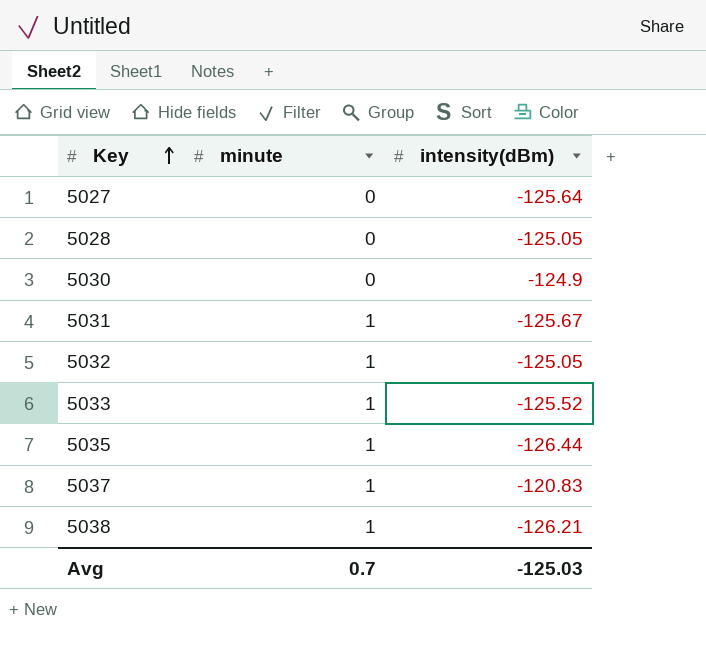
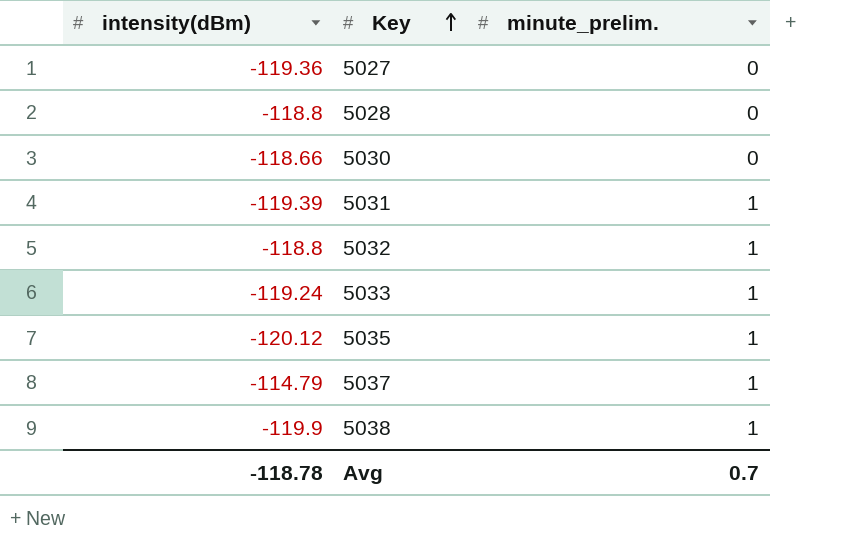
column intensity(dBm) | position: 3 -> 1
column name: minute -> minute_prelim.
5027 | intensity(dBm): -125.64 -> -119.36
5028 | intensity(dBm): -125.05 -> -118.8
5030 | intensity(dBm): -124.9 -> -118.66
5031 | intensity(dBm): -125.67 -> -119.39
5032 | intensity(dBm): -125.05 -> -118.8
5033 | intensity(dBm): -125.52 -> -119.24
5035 | intensity(dBm): -126.44 -> -120.12
5037 | intensity(dBm): -120.83 -> -114.79
5038 | intensity(dBm): -126.21 -> -119.9
Avg | intensity(dBm): -125.03 -> -118.78

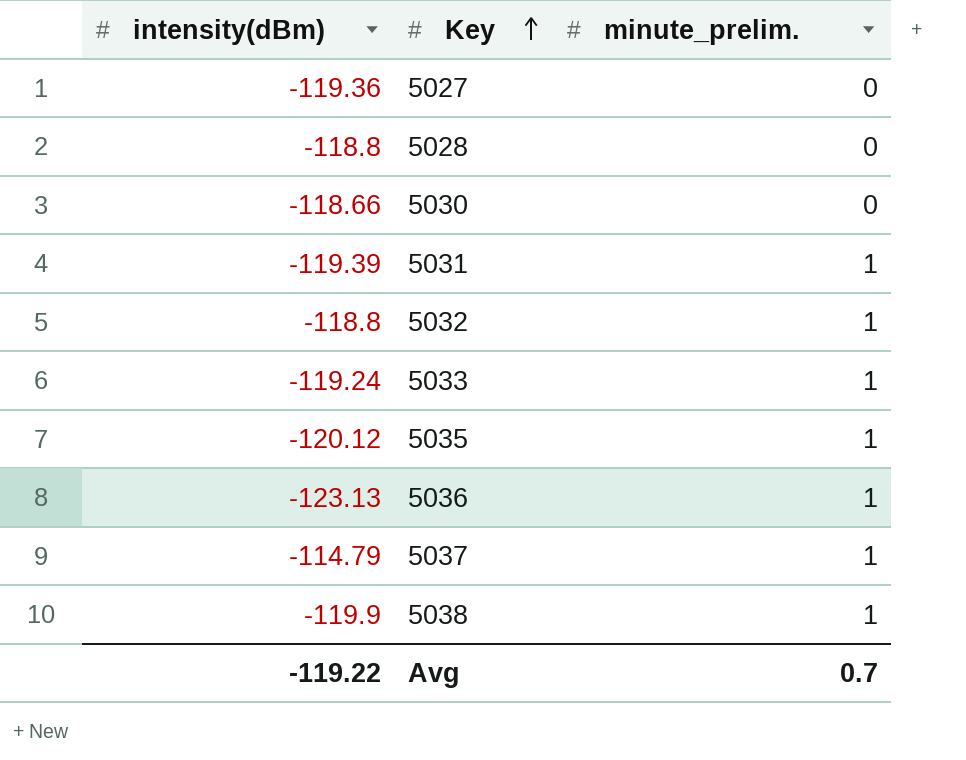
row 5036: none -> -123.13 | 1
Avg | intensity(dBm): -118.78 -> -119.22

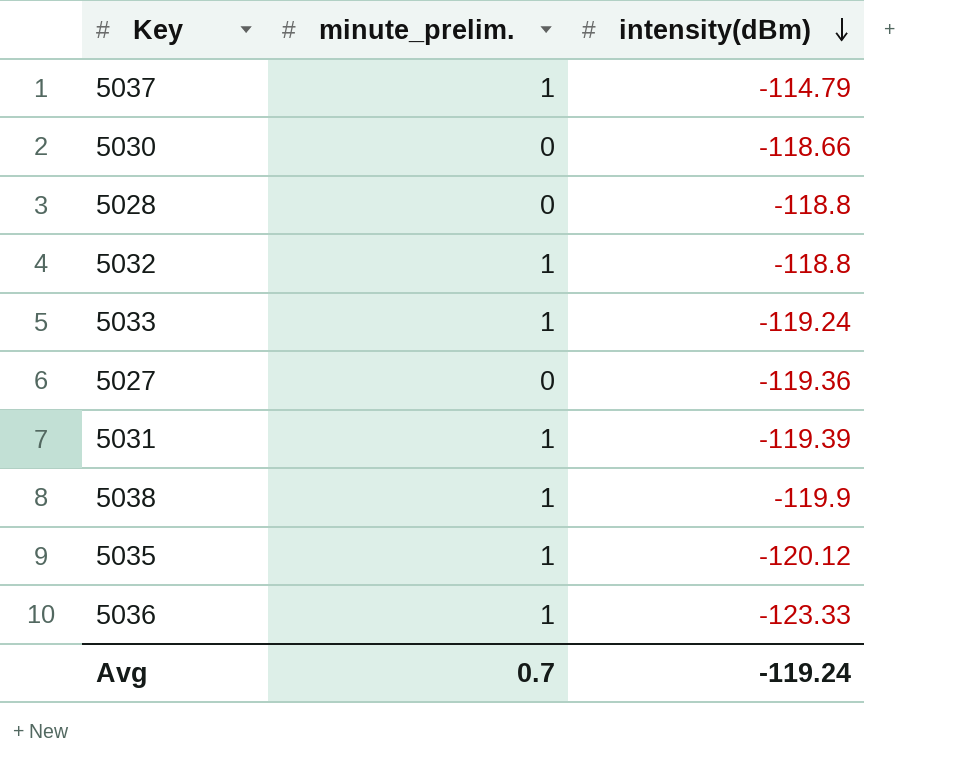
row order: Key ascending -> intensity(dBm) descending
column intensity(dBm) | position: 1 -> 3
5036 | intensity(dBm): -123.13 -> -123.33
Avg | intensity(dBm): -119.22 -> -119.24

